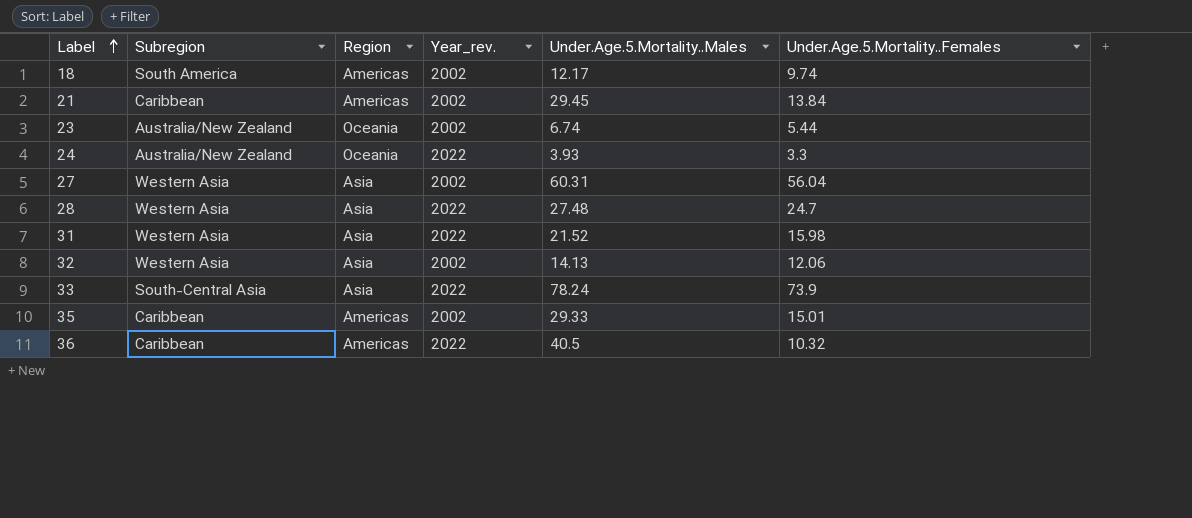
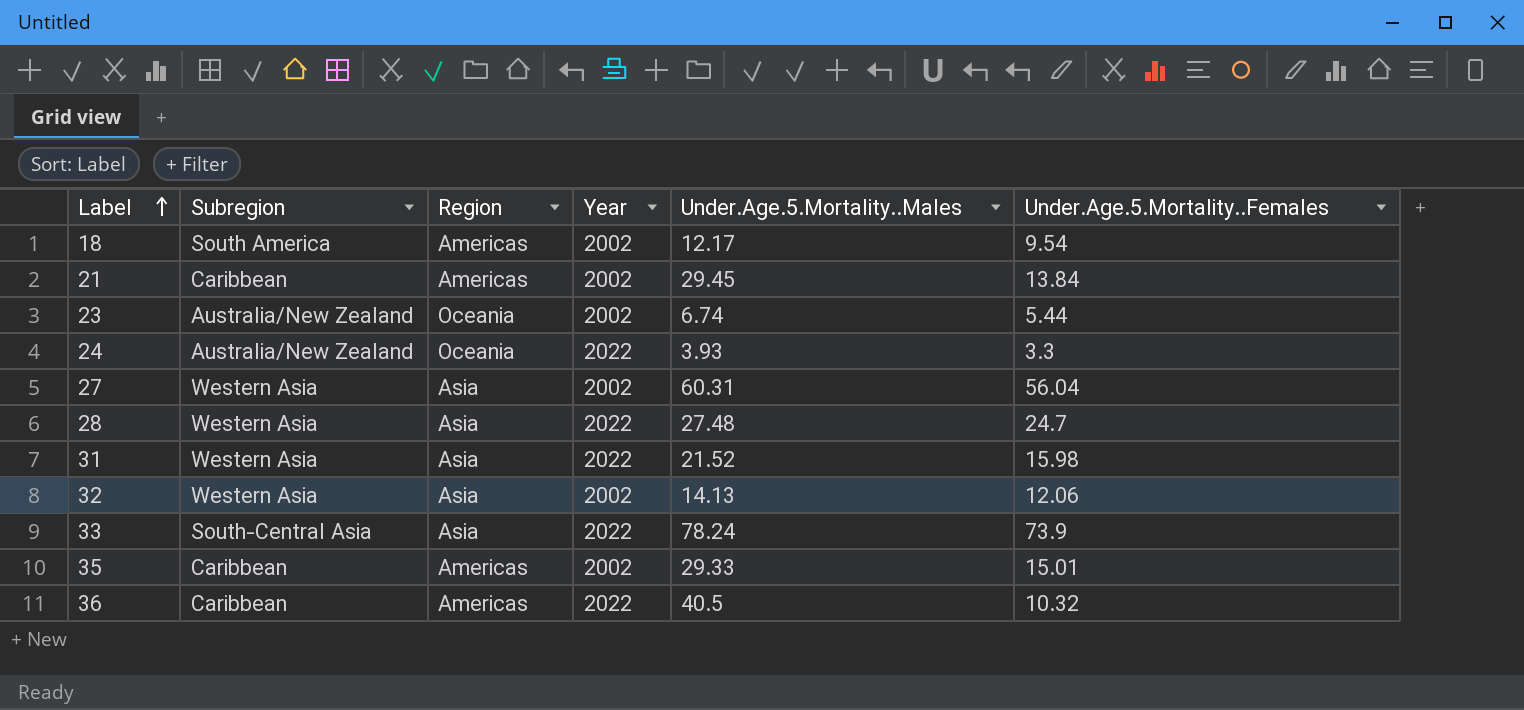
column name: Year_rev. -> Year
18 | Under.Age.5.Mortality..Females: 9.74 -> 9.54

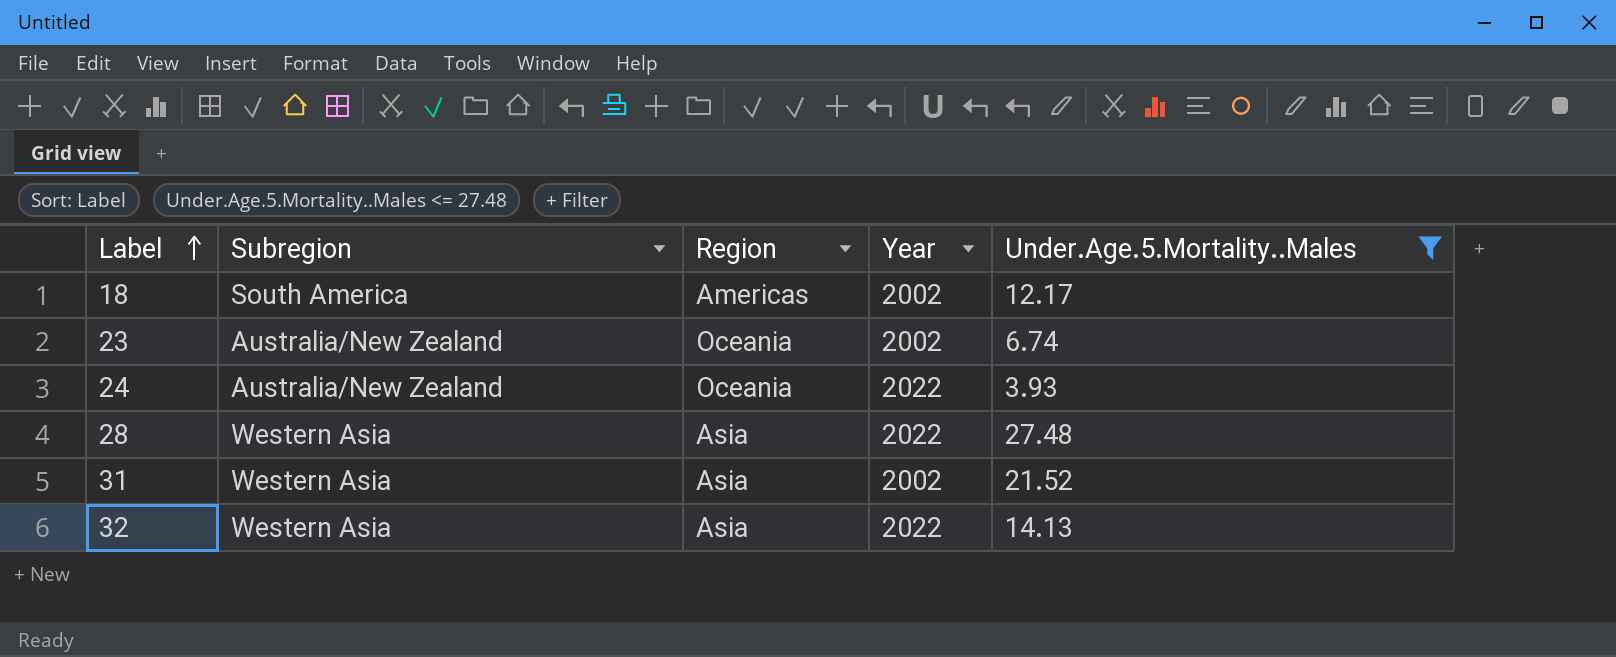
filter: none -> Under.Age.5.Mortality..Males <= 27.48
column Under.Age.5.Mortality..Females | position: 6 -> none
31 | Year: 2022 -> 2002
32 | Year: 2002 -> 2022

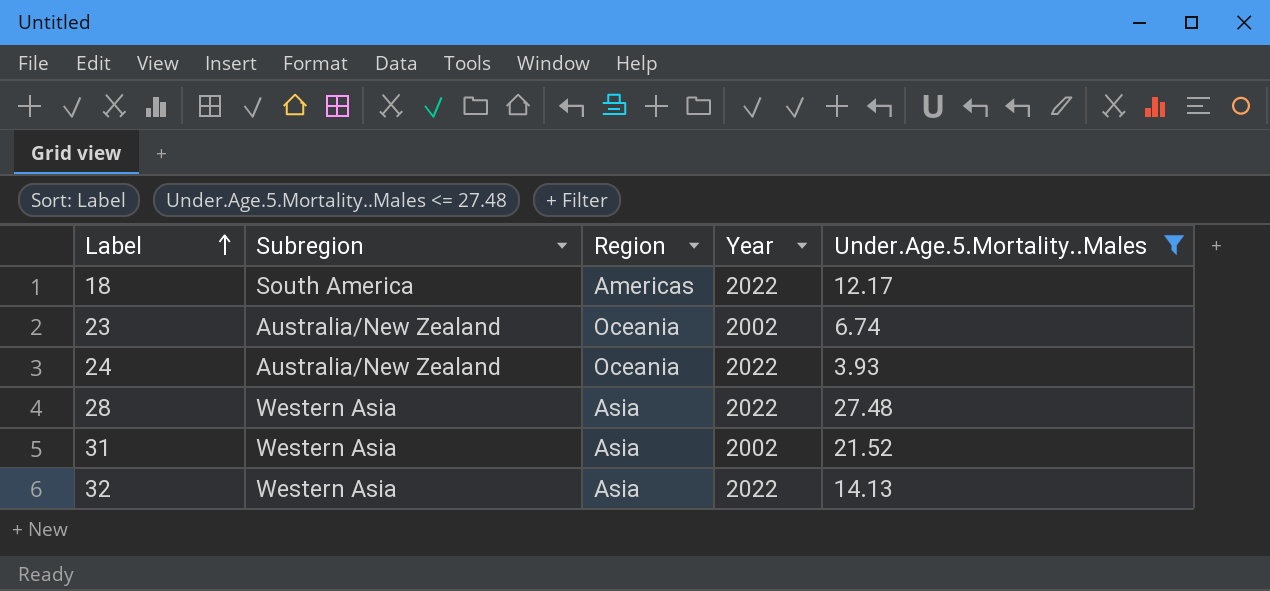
18 | Year: 2002 -> 2022

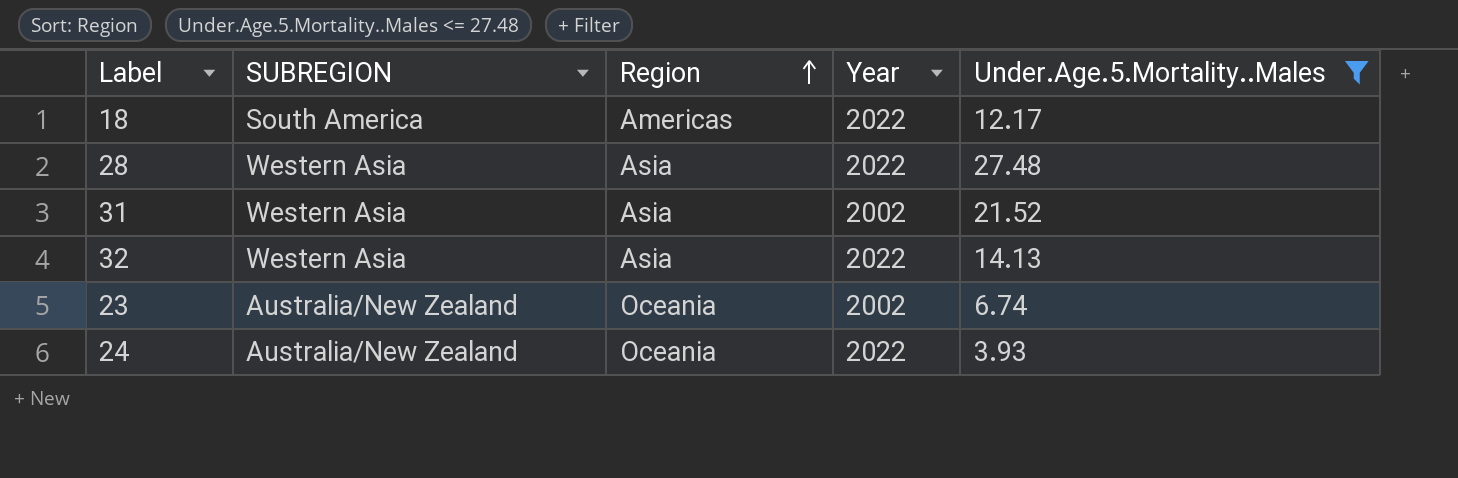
row order: Label ascending -> Region ascending
column name: Subregion -> SUBREGION

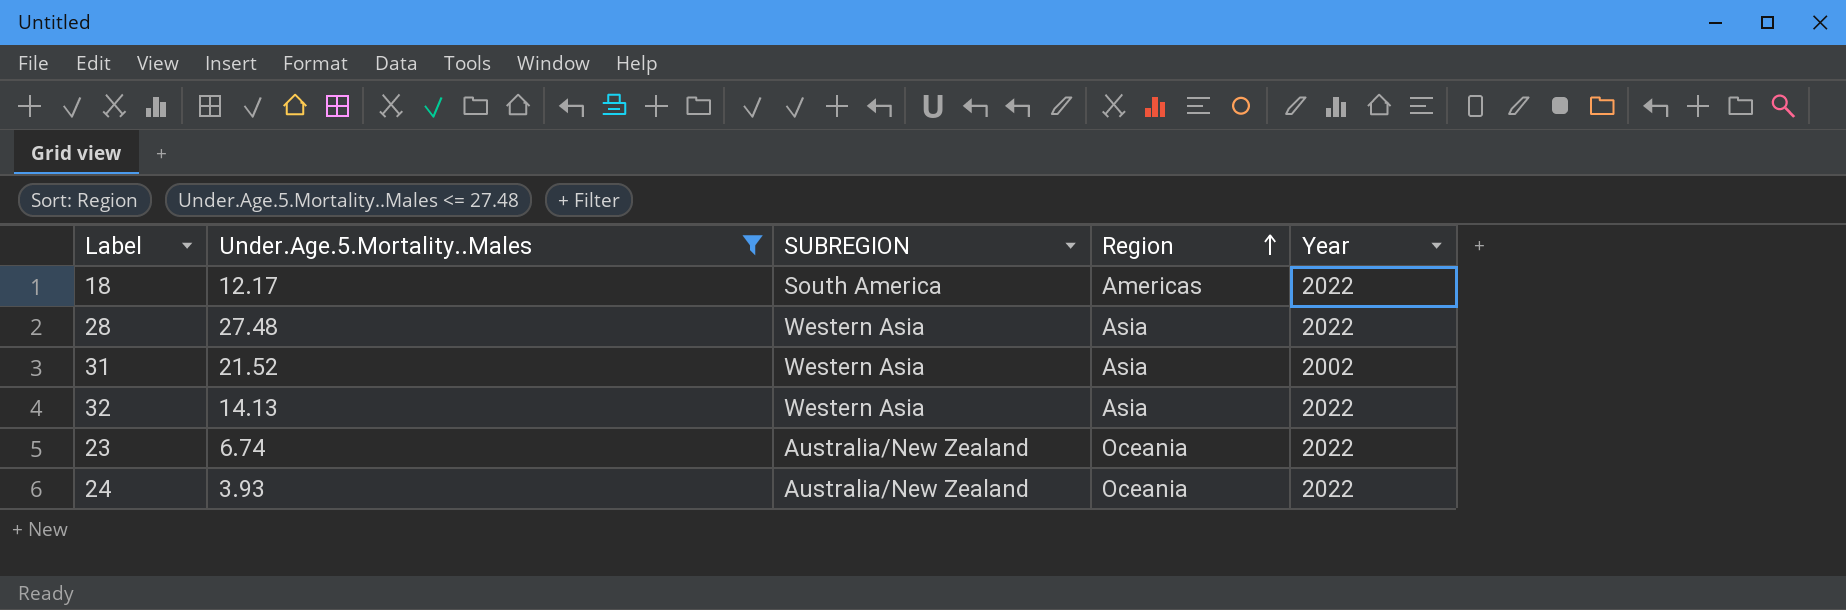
column Under.Age.5.Mortality..Males | position: 5 -> 2
23 | Year: 2002 -> 2022

